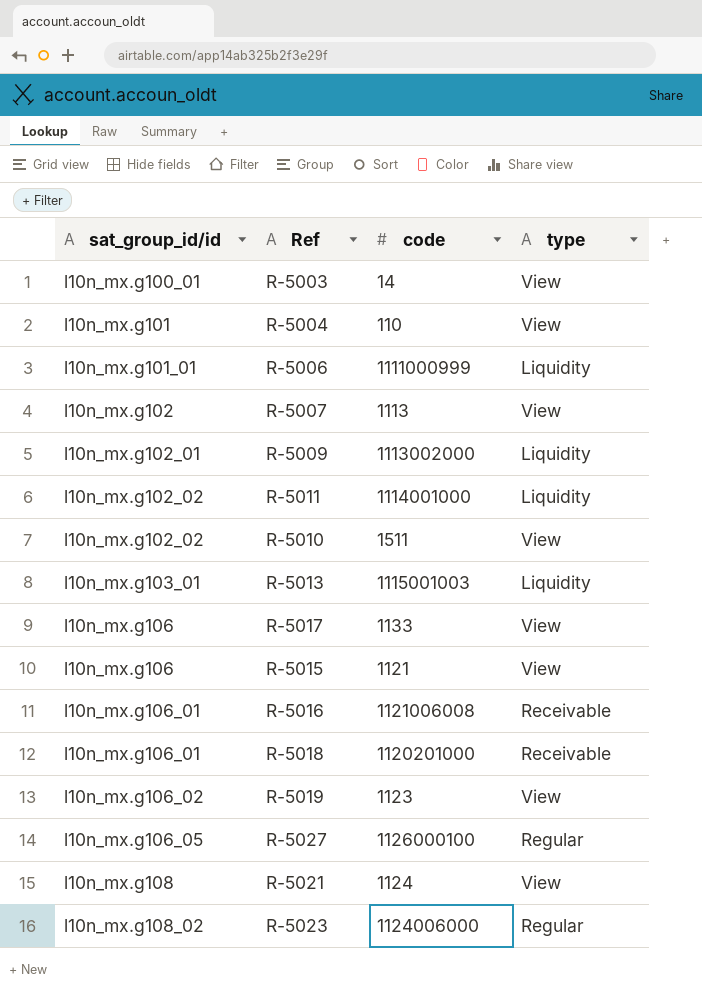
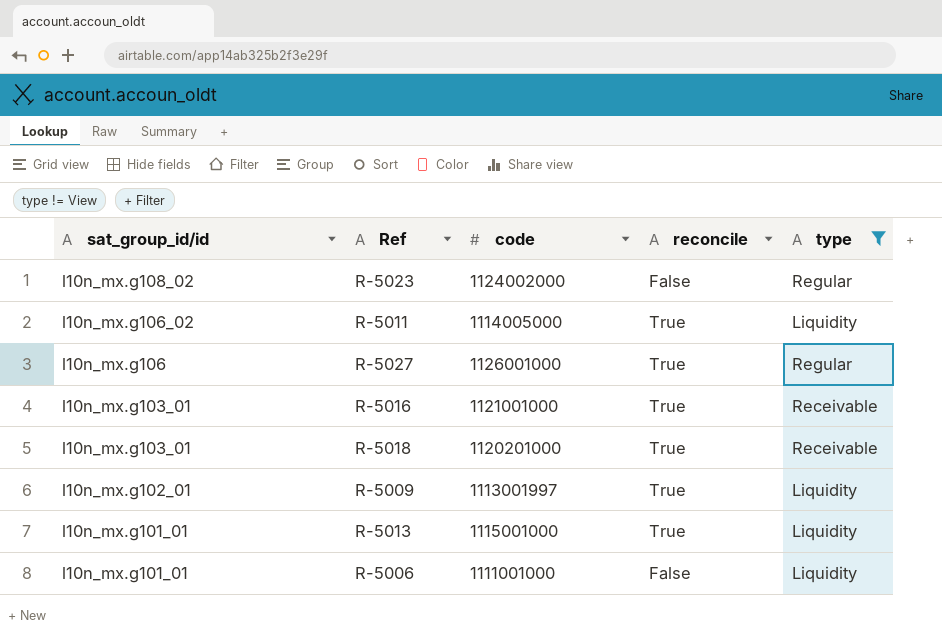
filter: none -> type != View
row order: sat_group_id/id ascending -> sat_group_id/id descending
column reconcile | position: none -> 4
R-5023 | code: 1124006000 -> 1124002000
R-5011 | sat_group_id/id: l10n_mx.g102_02 -> l10n_mx.g106_02
R-5011 | code: 1114001000 -> 1114005000
R-5027 | sat_group_id/id: l10n_mx.g106_05 -> l10n_mx.g106
R-5027 | code: 1126000100 -> 1126001000
R-5016 | sat_group_id/id: l10n_mx.g106_01 -> l10n_mx.g103_01
R-5016 | code: 1121006008 -> 1121001000
R-5018 | sat_group_id/id: l10n_mx.g106_01 -> l10n_mx.g103_01
R-5009 | code: 1113002000 -> 1113001997
R-5013 | sat_group_id/id: l10n_mx.g103_01 -> l10n_mx.g101_01
R-5013 | code: 1115001003 -> 1115001000
R-5006 | code: 1111000999 -> 1111001000

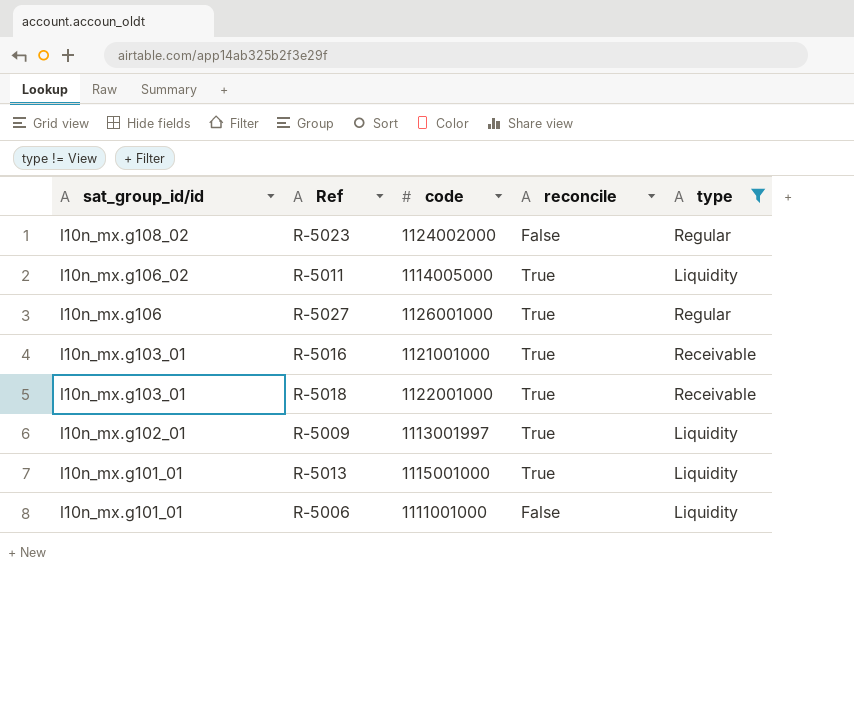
R-5018 | code: 1120201000 -> 1122001000

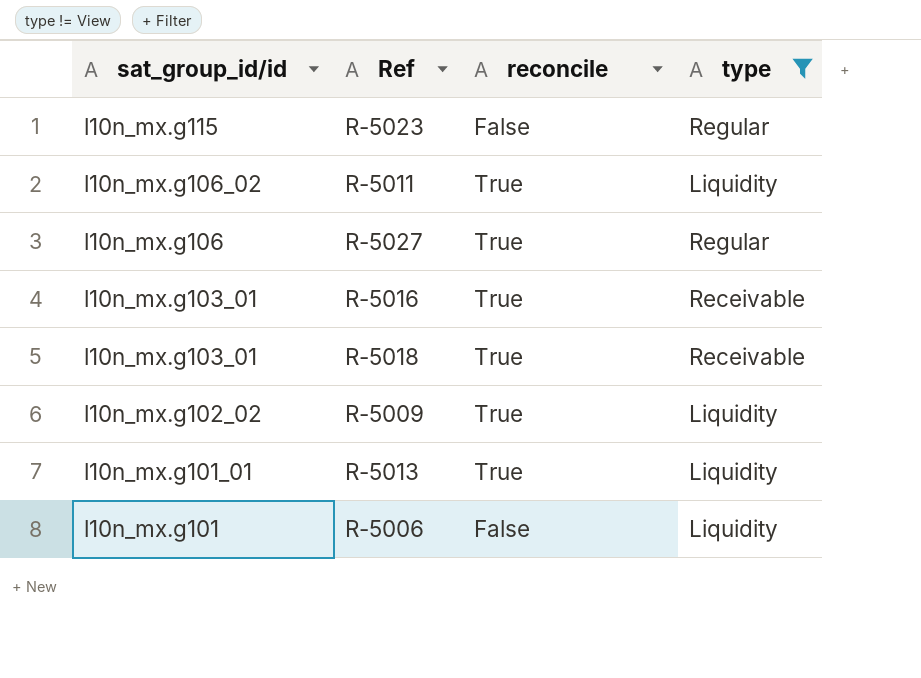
column code | position: 3 -> none
R-5023 | sat_group_id/id: l10n_mx.g108_02 -> l10n_mx.g115
R-5009 | sat_group_id/id: l10n_mx.g102_01 -> l10n_mx.g102_02
R-5006 | sat_group_id/id: l10n_mx.g101_01 -> l10n_mx.g101

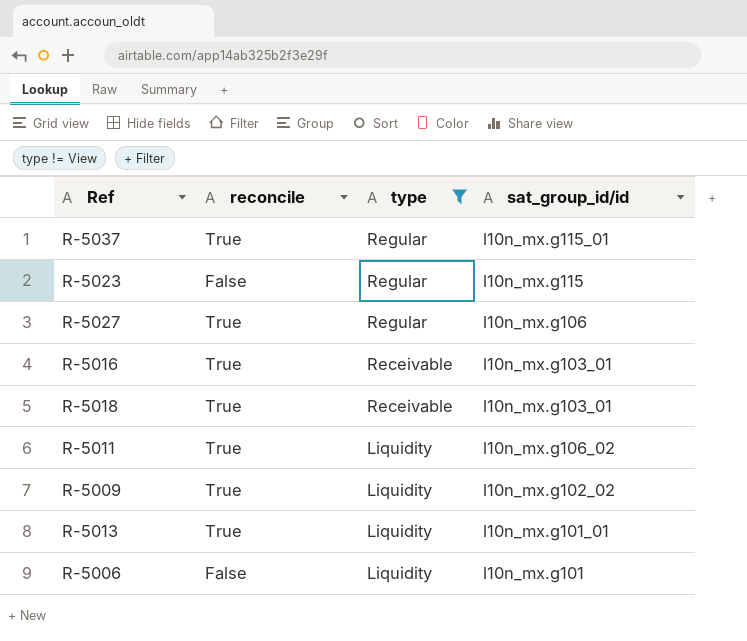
row order: sat_group_id/id descending -> type descending
column sat_group_id/id | position: 1 -> 4
row R-5037: none -> True | Regular | l10n_mx.g115_01

